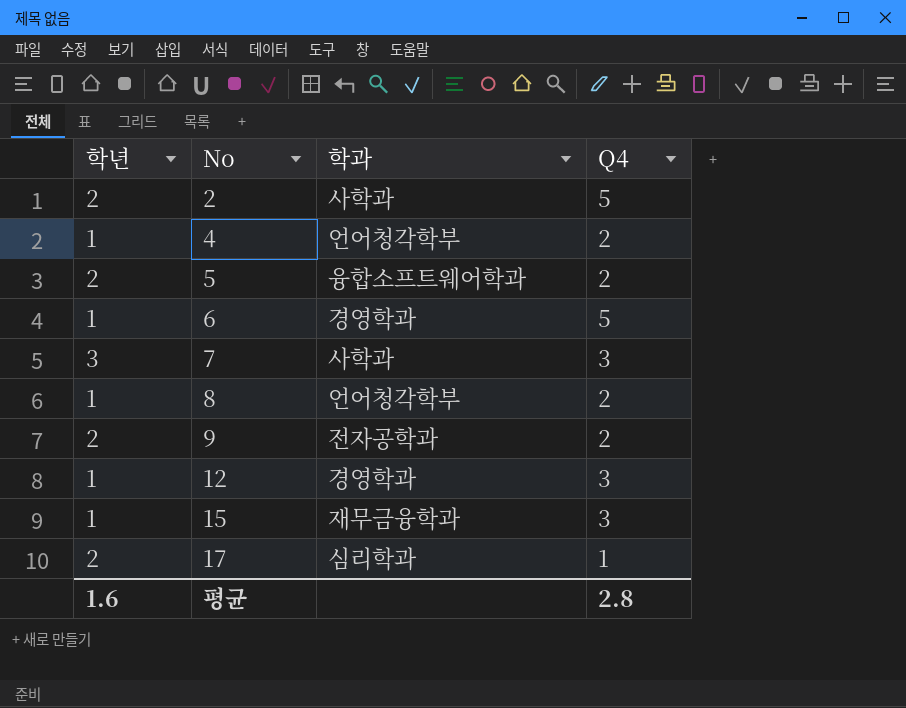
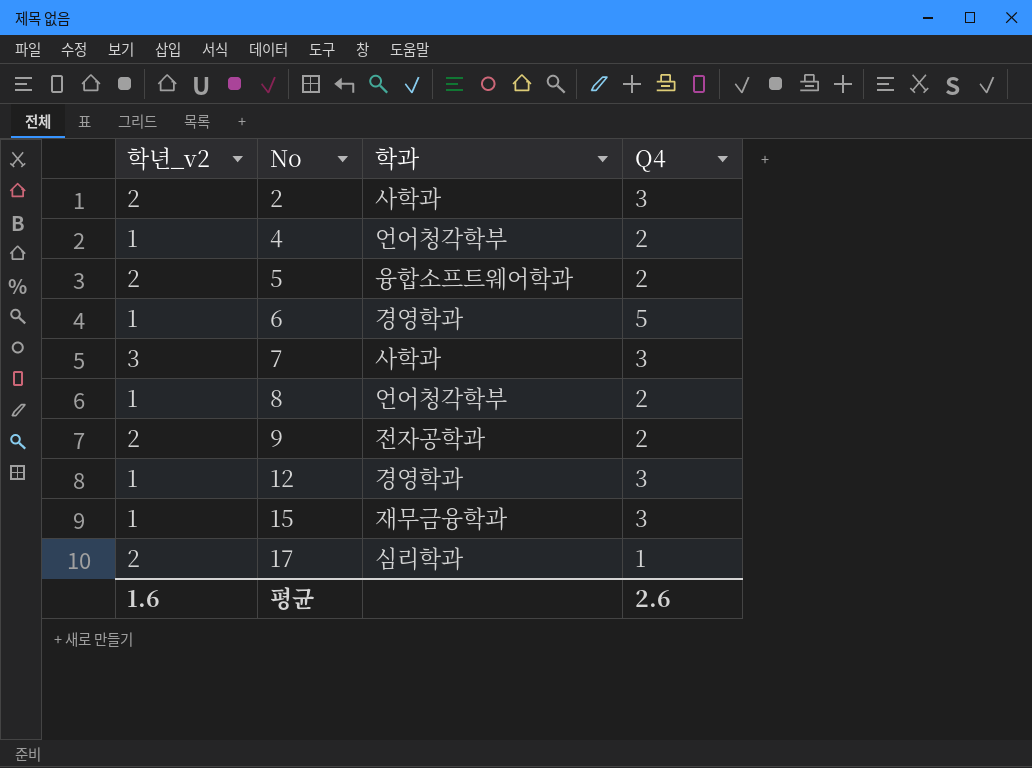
column name: 학년 -> 학년_v2
2 | Q4: 5 -> 3
평균 | Q4: 2.8 -> 2.6

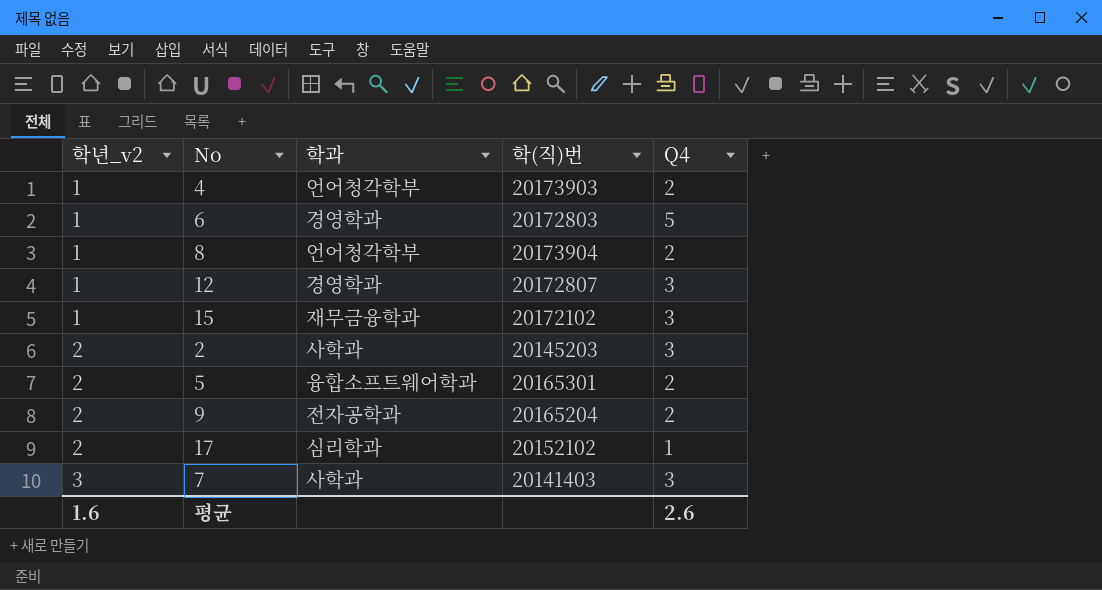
row order: No ascending -> 학년_v2 ascending
column 학(직)번 | position: none -> 4

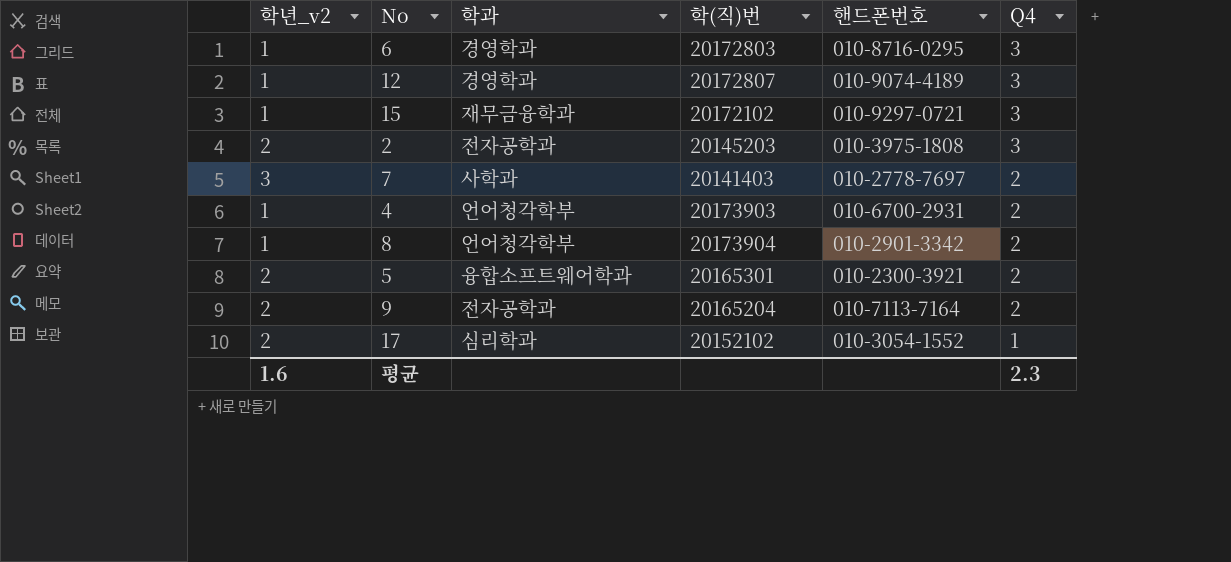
row order: 학년_v2 ascending -> Q4 descending
column 핸드폰번호 | position: none -> 5
6 | Q4: 5 -> 3
2 | 학과: 사학과 -> 전자공학과
7 | Q4: 3 -> 2
평균 | Q4: 2.6 -> 2.3

